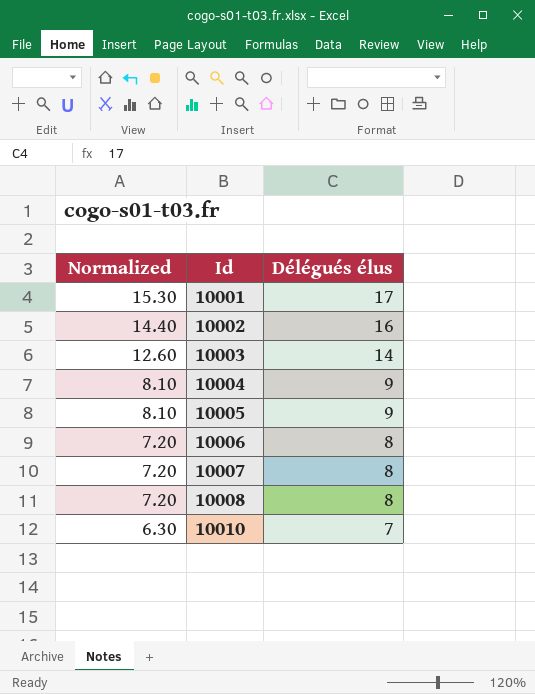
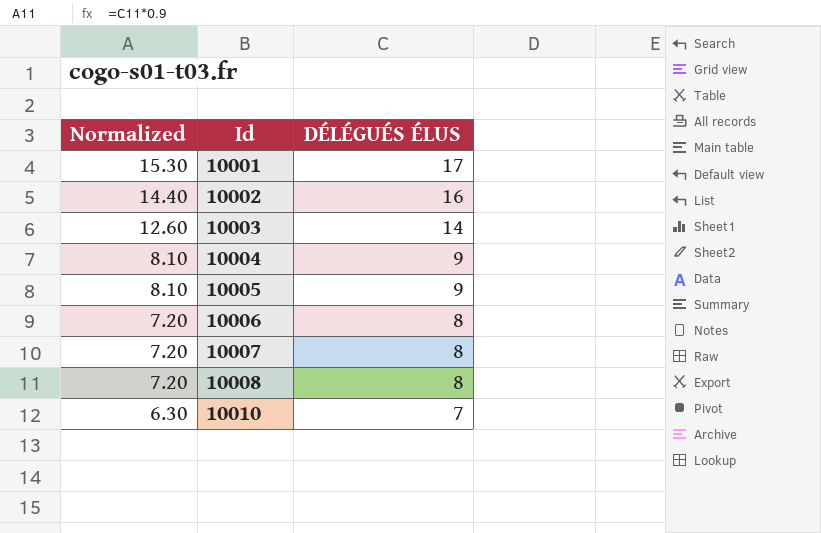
column name: Délégués élus -> DÉLÉGUÉS ÉLUS

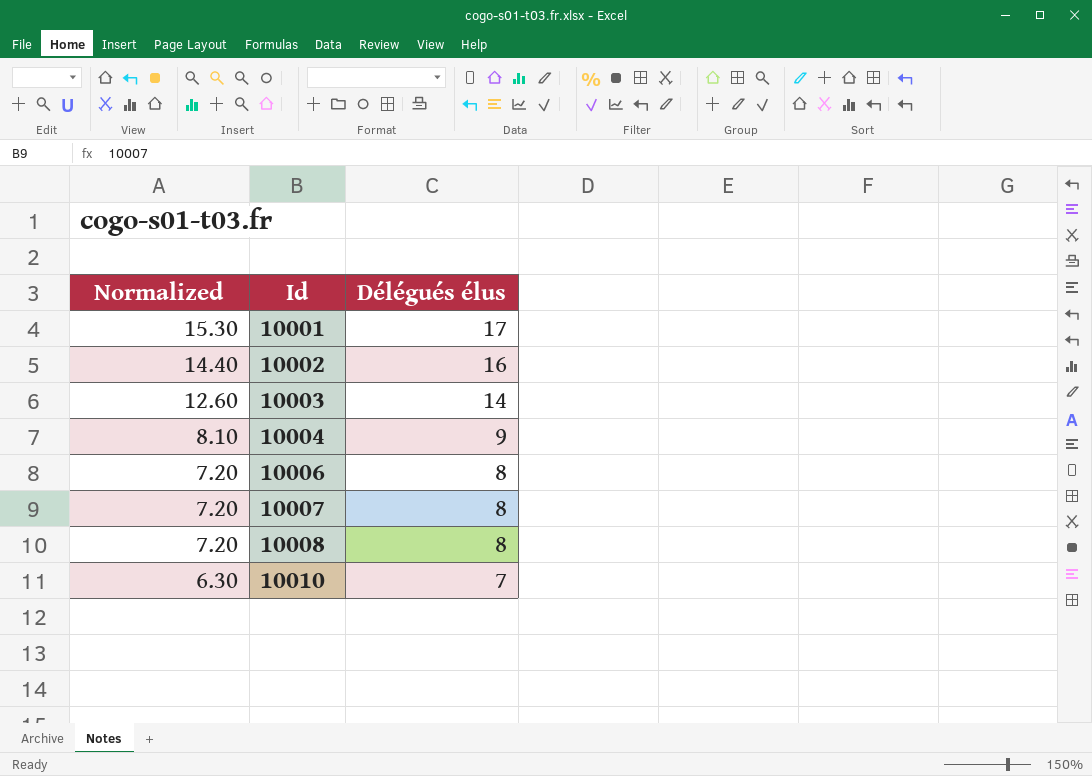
column name: DÉLÉGUÉS ÉLUS -> Délégués élus
row 10005: 8.10 | 9 -> none

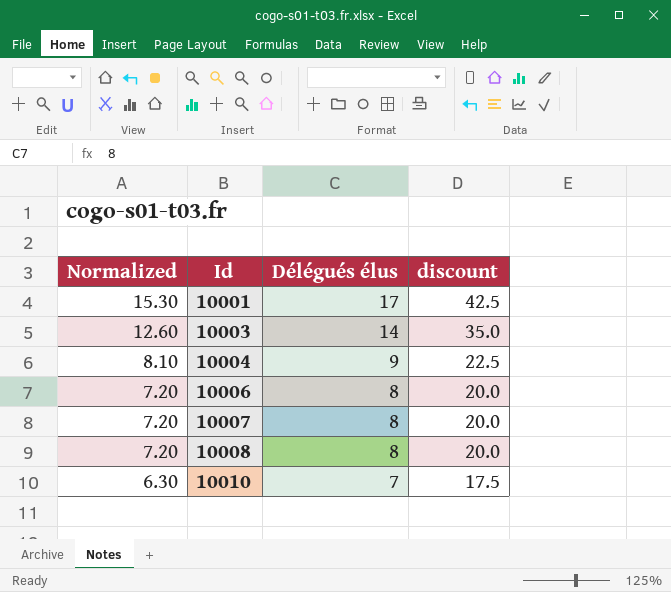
column discount | formula: none -> [Délégués élus] * 2.5
row 10002: 14.40 | 16 -> none

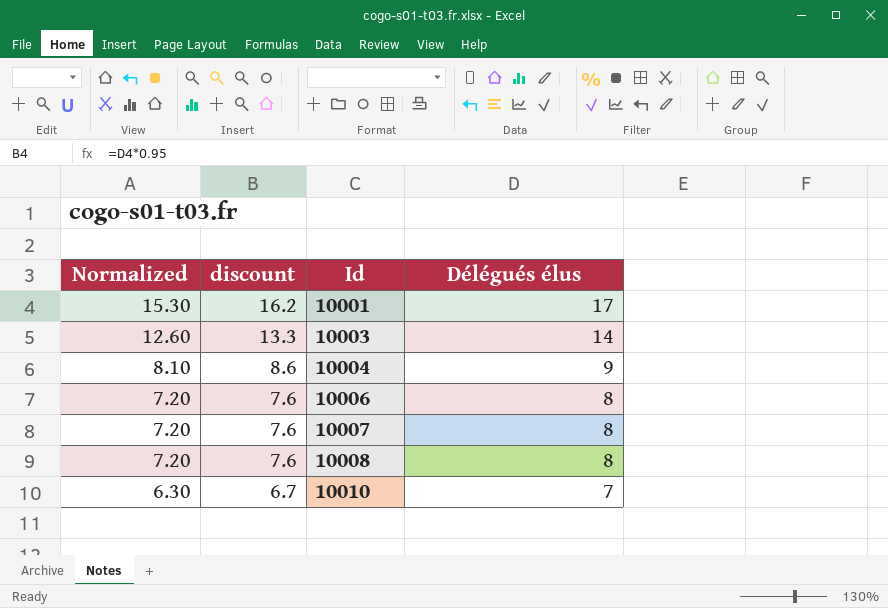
column discount | formula: [Délégués élus] * 2.5 -> [Délégués élus] * 0.95
column discount | position: 4 -> 2

